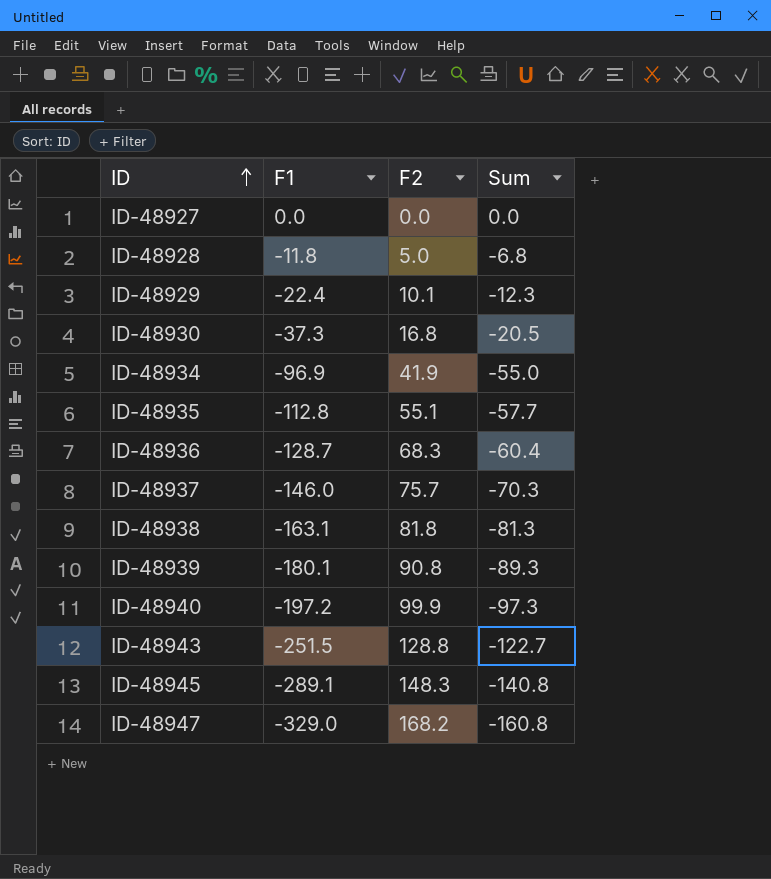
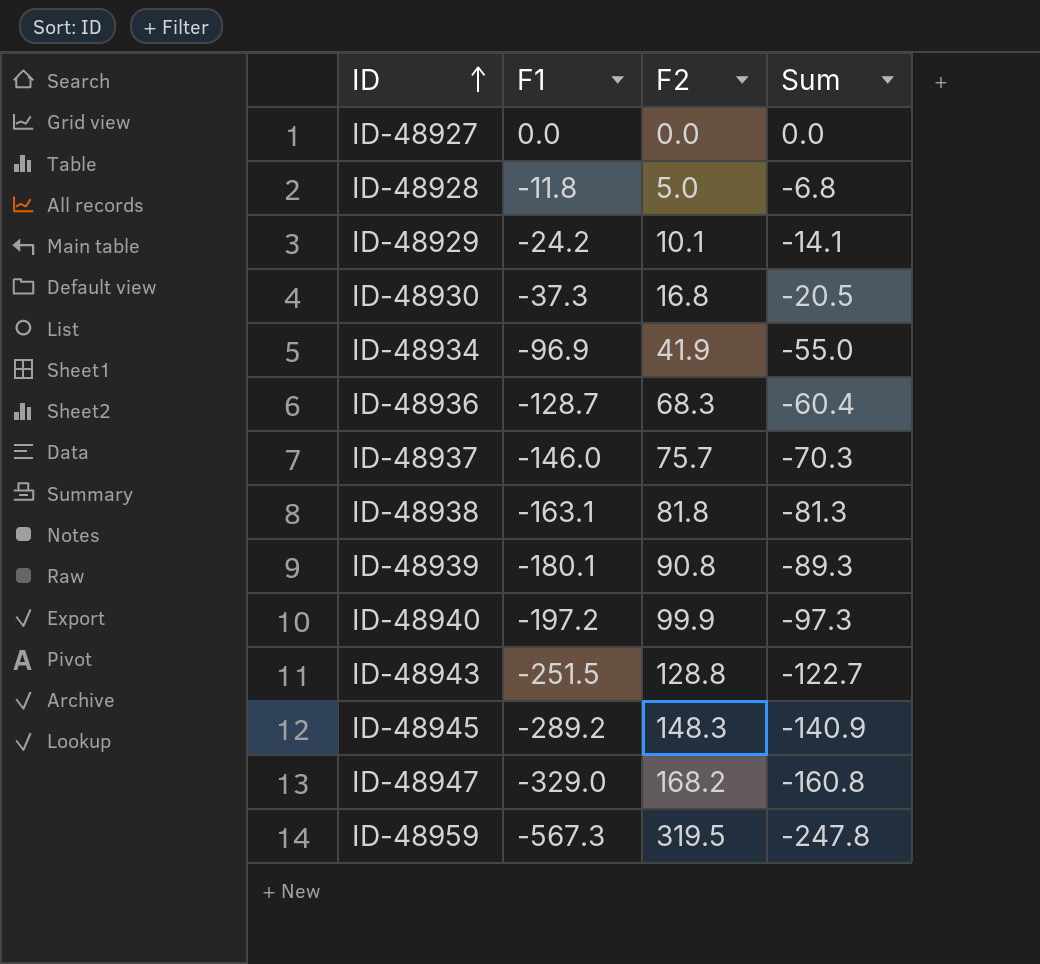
row ID-48935: -112.8 | 55.1 | -57.7 -> none
ID-48929 | F1: -22.4 -> -24.2
ID-48929 | Sum: -12.3 -> -14.1
ID-48945 | F1: -289.1 -> -289.2
ID-48945 | Sum: -140.8 -> -140.9
row ID-48959: none -> -567.3 | 319.5 | -247.8

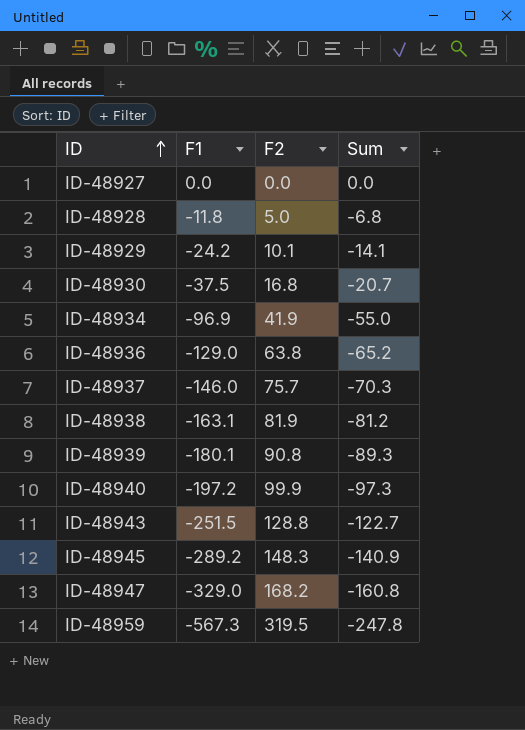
ID-48930 | F1: -37.3 -> -37.5
ID-48930 | Sum: -20.5 -> -20.7
ID-48936 | F1: -128.7 -> -129.0
ID-48936 | F2: 68.3 -> 63.8
ID-48936 | Sum: -60.4 -> -65.2
ID-48938 | F2: 81.8 -> 81.9
ID-48938 | Sum: -81.3 -> -81.2

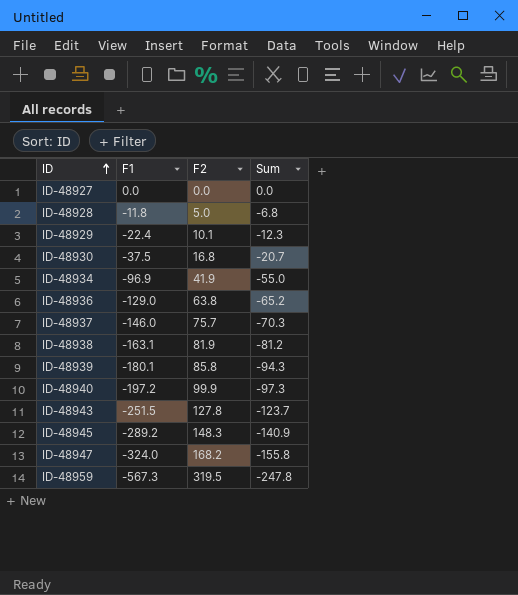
ID-48929 | F1: -24.2 -> -22.4
ID-48929 | Sum: -14.1 -> -12.3
ID-48939 | F2: 90.8 -> 85.8
ID-48939 | Sum: -89.3 -> -94.3
ID-48943 | F2: 128.8 -> 127.8
ID-48943 | Sum: -122.7 -> -123.7
ID-48947 | F1: -329.0 -> -324.0
ID-48947 | Sum: -160.8 -> -155.8

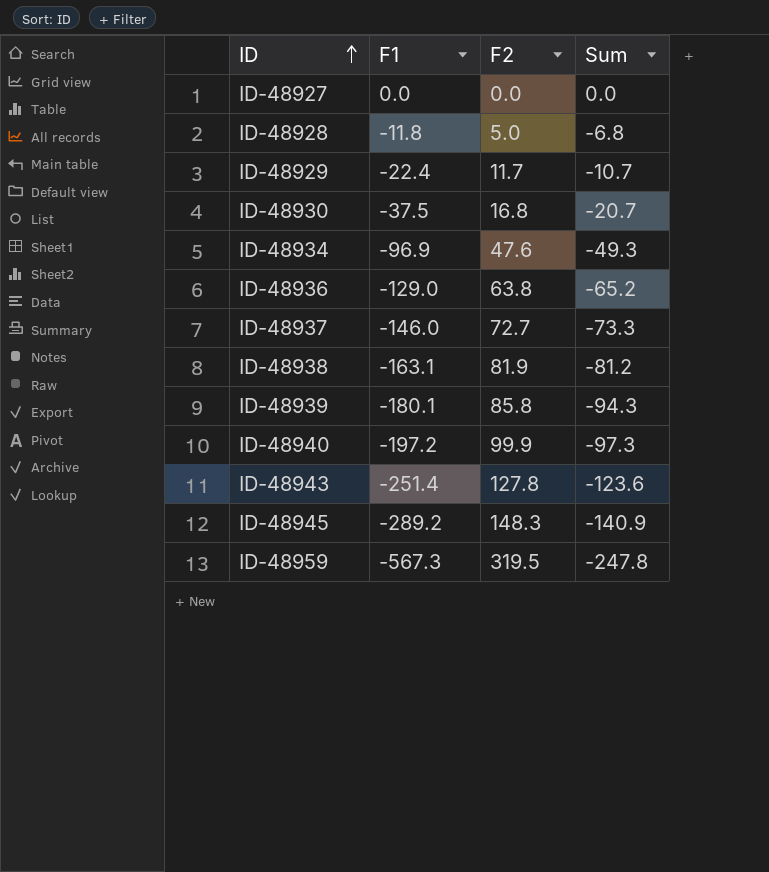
row ID-48947: -324.0 | 168.2 | -155.8 -> none
ID-48929 | F2: 10.1 -> 11.7
ID-48929 | Sum: -12.3 -> -10.7
ID-48934 | F2: 41.9 -> 47.6
ID-48934 | Sum: -55.0 -> -49.3
ID-48937 | F2: 75.7 -> 72.7
ID-48937 | Sum: -70.3 -> -73.3
ID-48943 | F1: -251.5 -> -251.4
ID-48943 | Sum: -123.7 -> -123.6

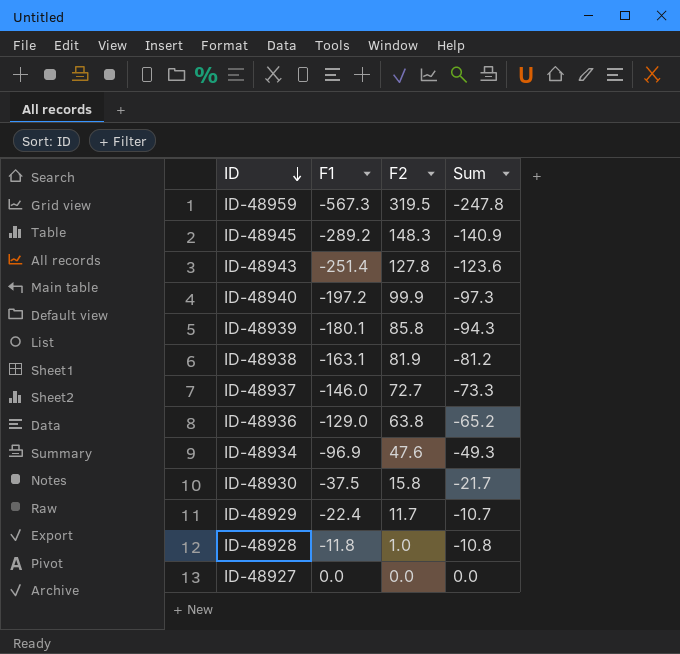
row order: ID ascending -> ID descending
ID-48930 | F2: 16.8 -> 15.8
ID-48930 | Sum: -20.7 -> -21.7
ID-48928 | F2: 5.0 -> 1.0
ID-48928 | Sum: -6.8 -> -10.8

